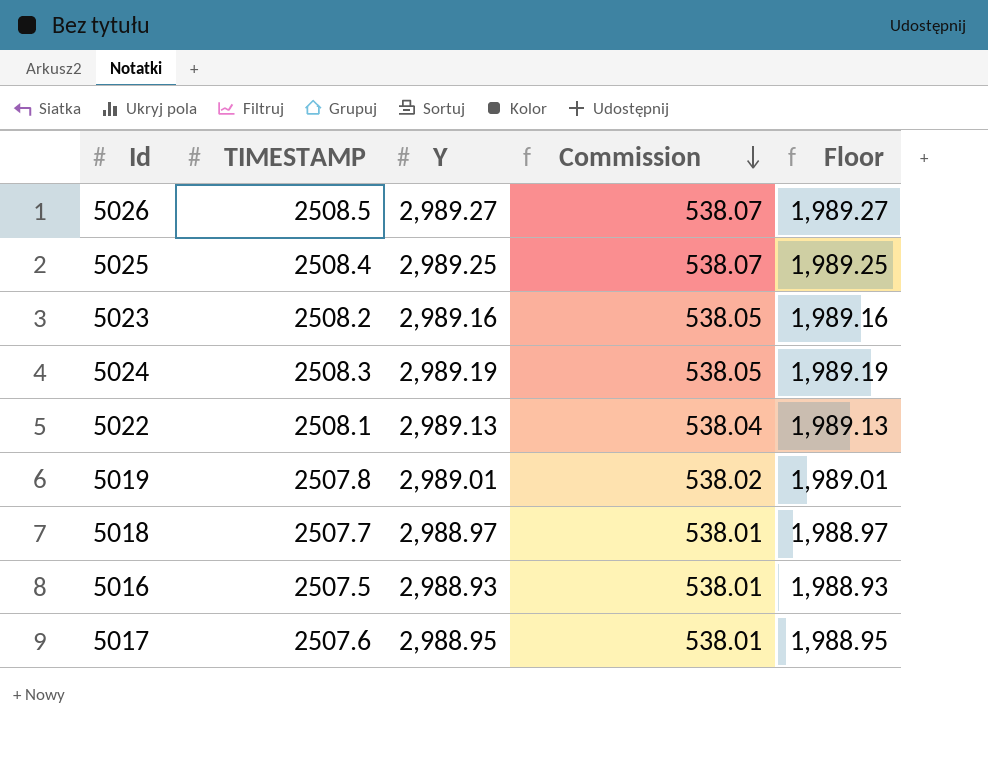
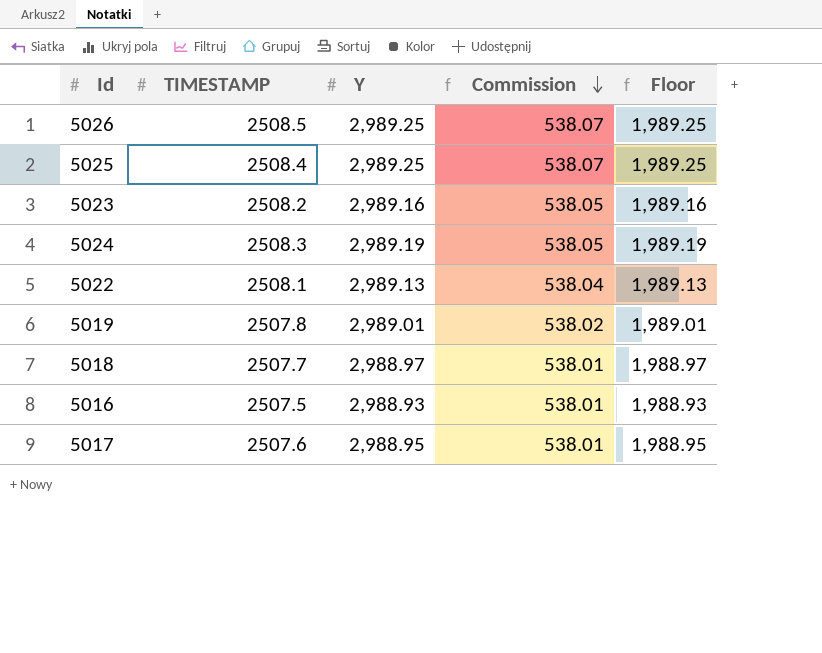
5026 | Y: 2,989.27 -> 2,989.25
5026 | Floor: 1,989.27 -> 1,989.25

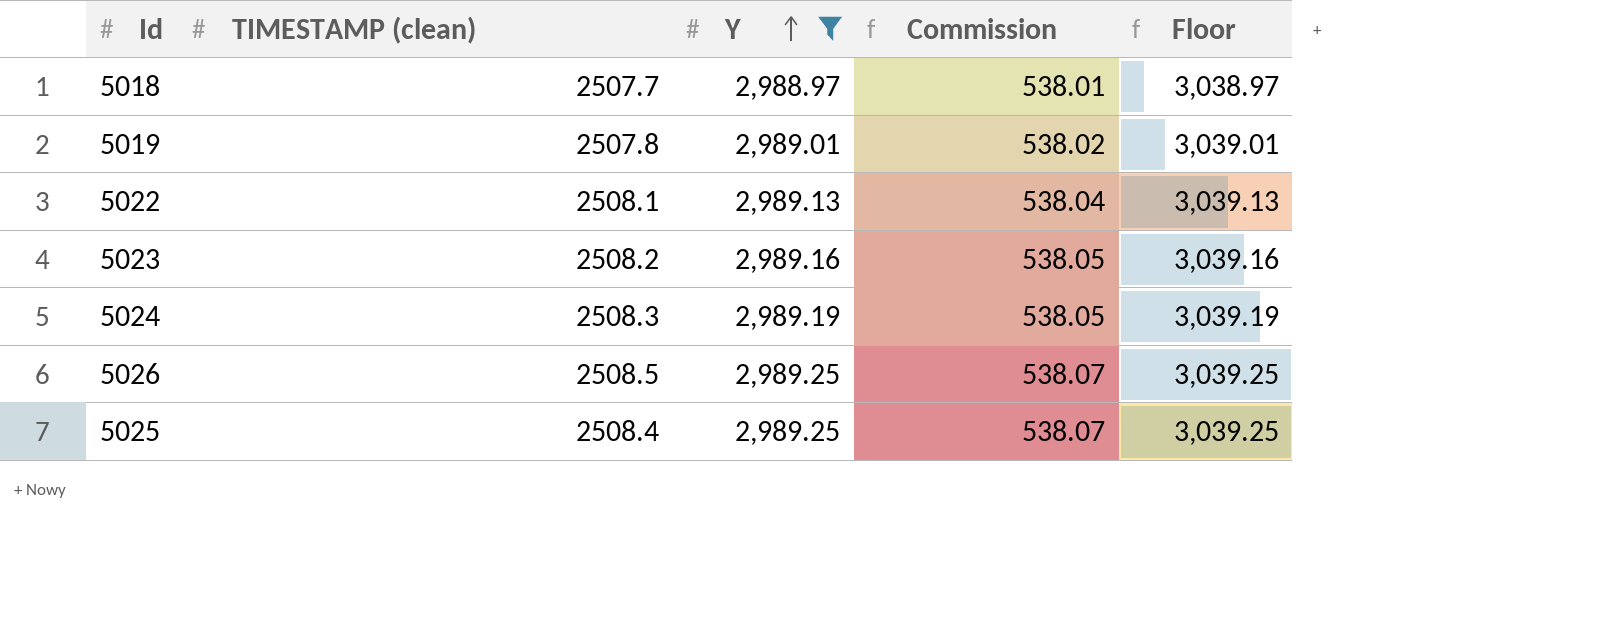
filter: none -> Y >= 2,988.97
row order: Commission descending -> Y ascending
column name: TIMESTAMP -> TIMESTAMP (clean)
column Floor | formula: [Y] - 1000 -> [Y] + 50

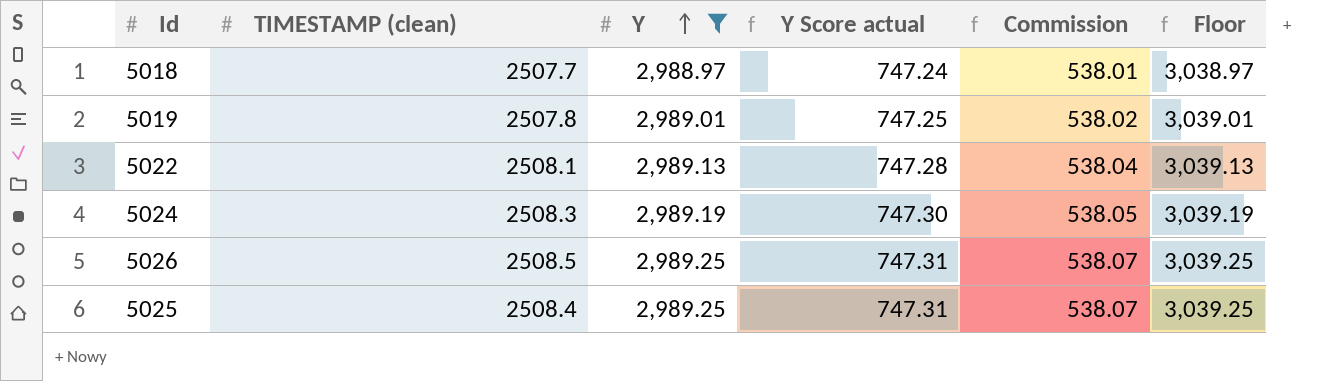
column Y Score actual | formula: none -> [Y] * 0.25
row 5023: 2508.2 | 2,989.16 | 538.05 | 3,039.16 -> none

